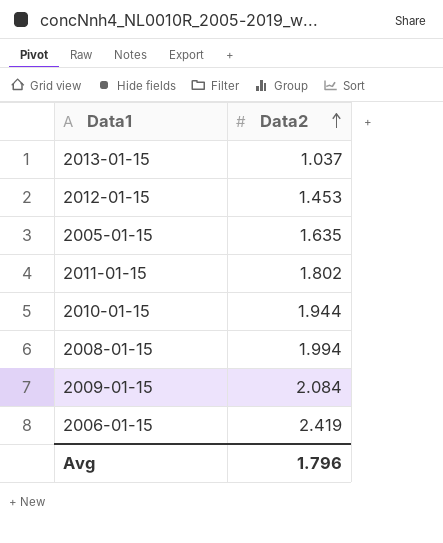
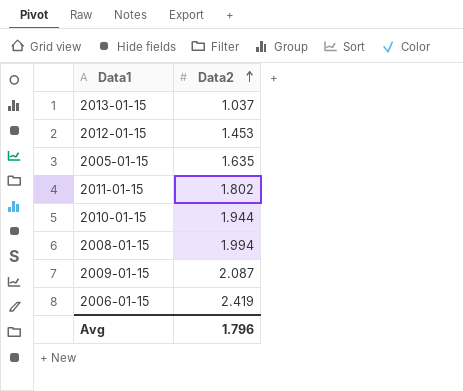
2009-01-15 | Data2: 2.084 -> 2.087

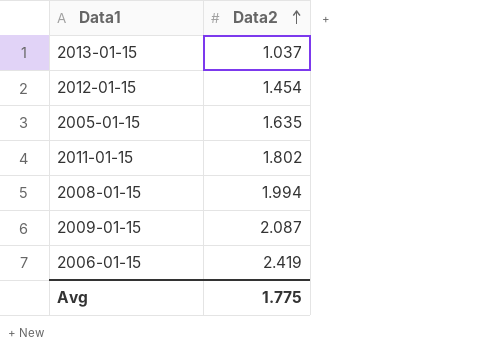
row 2010-01-15: 1.944 -> none
2012-01-15 | Data2: 1.453 -> 1.454
Avg | Data2: 1.796 -> 1.775

